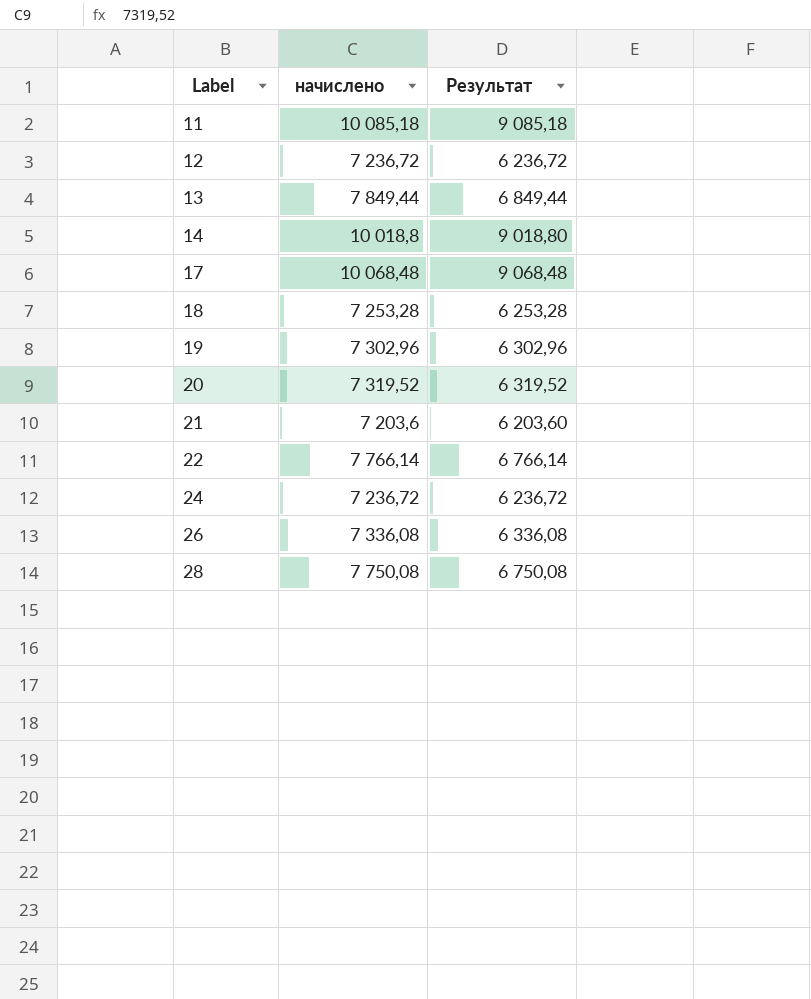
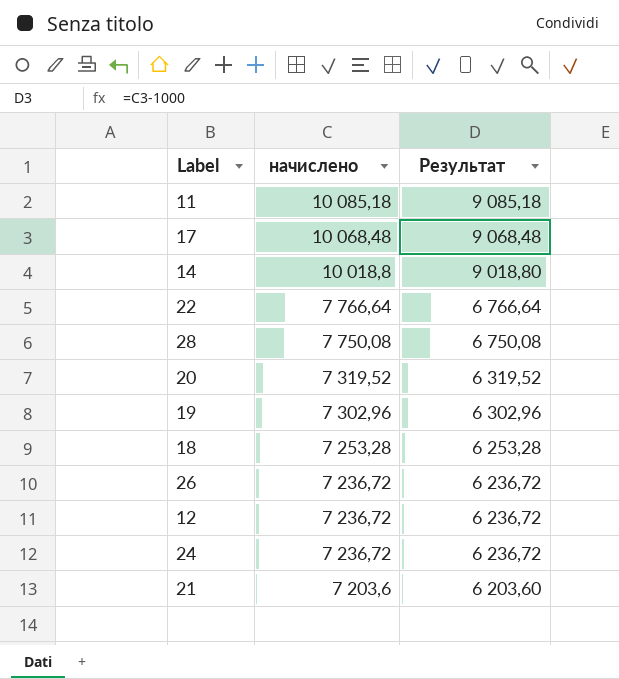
row order: Label ascending -> начислено descending
row 13: 7 849,44 | 6 849,44 -> none
22 | начислено: 7 766,14 -> 7 766,64
22 | Результат: 6 766,14 -> 6 766,64
26 | начислено: 7 336,08 -> 7 236,72
26 | Результат: 6 336,08 -> 6 236,72

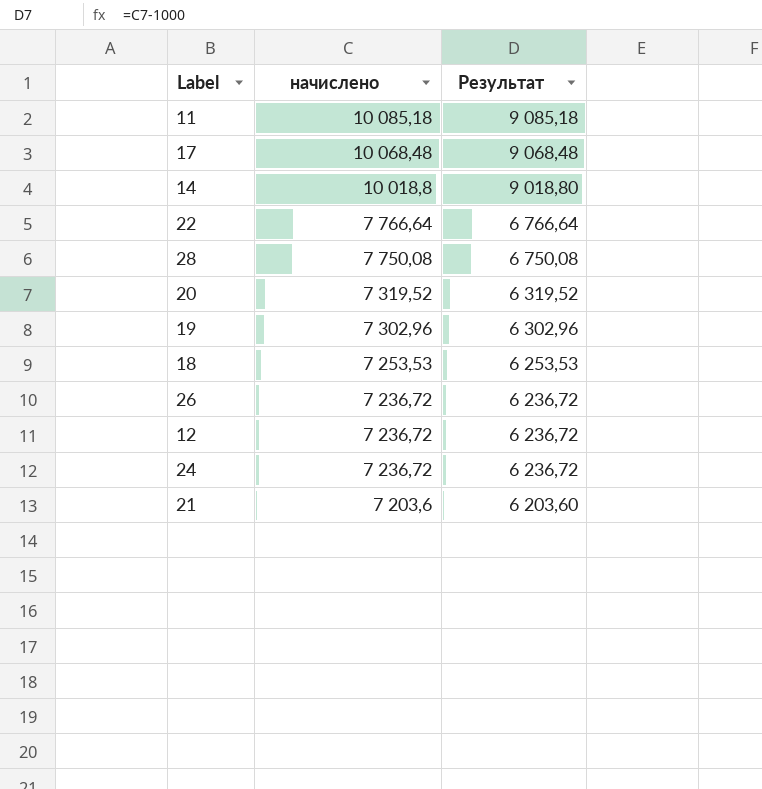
18 | начислено: 7 253,28 -> 7 253,53
18 | Результат: 6 253,28 -> 6 253,53

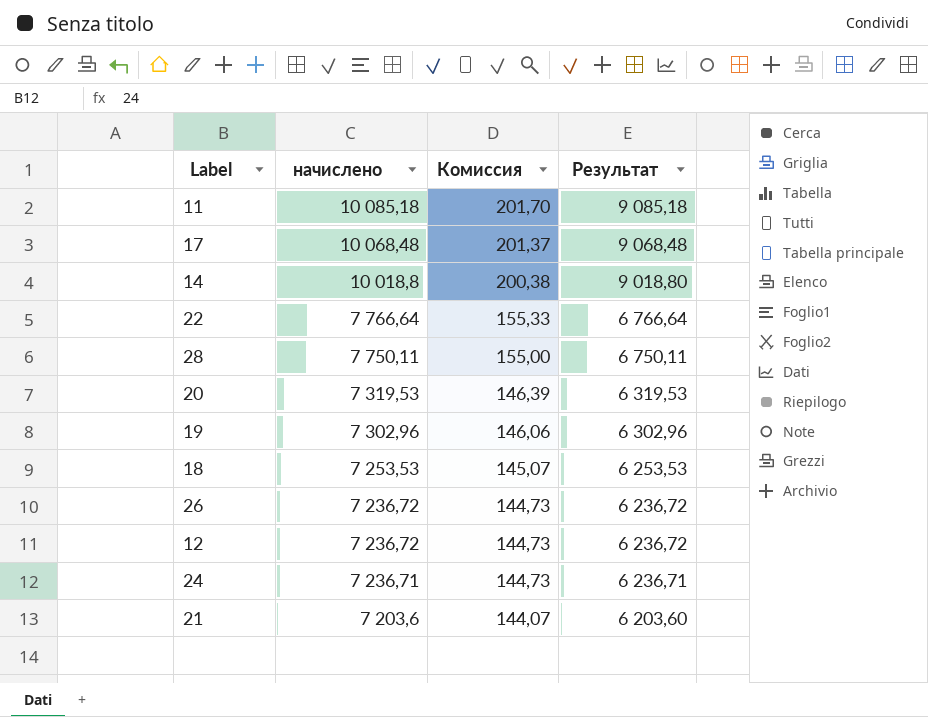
column Комиссия | formula: none -> [начислено] * 0,02
28 | начислено: 7 750,08 -> 7 750,11
28 | Результат: 6 750,08 -> 6 750,11
20 | начислено: 7 319,52 -> 7 319,53
20 | Результат: 6 319,52 -> 6 319,53
24 | начислено: 7 236,72 -> 7 236,71
24 | Результат: 6 236,72 -> 6 236,71

